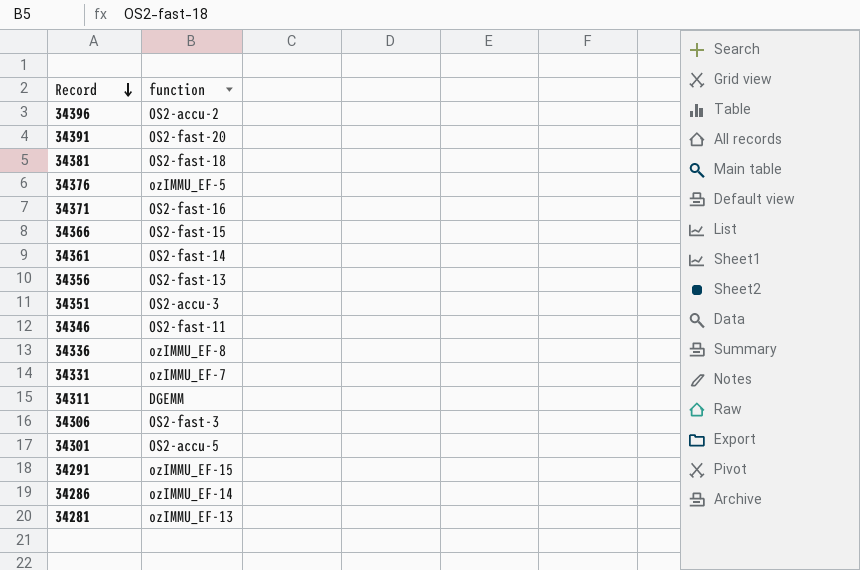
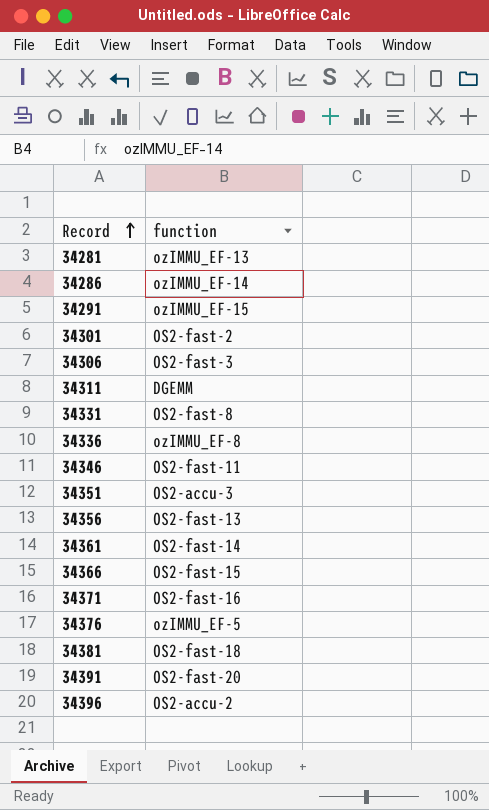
row order: Record descending -> Record ascending
34301 | function: OS2-accu-5 -> OS2-fast-2
34331 | function: ozIMMU_EF-7 -> OS2-fast-8

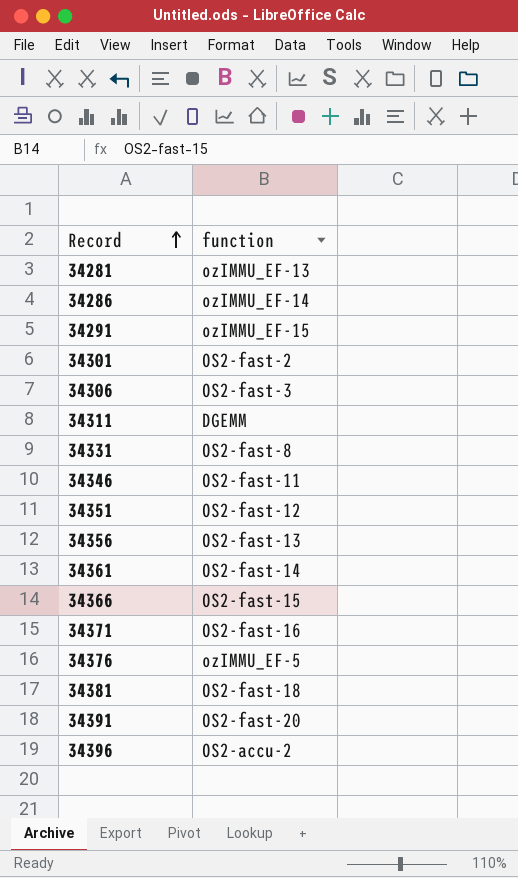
row 34336: ozIMMU_EF-8 -> none
34351 | function: OS2-accu-3 -> OS2-fast-12

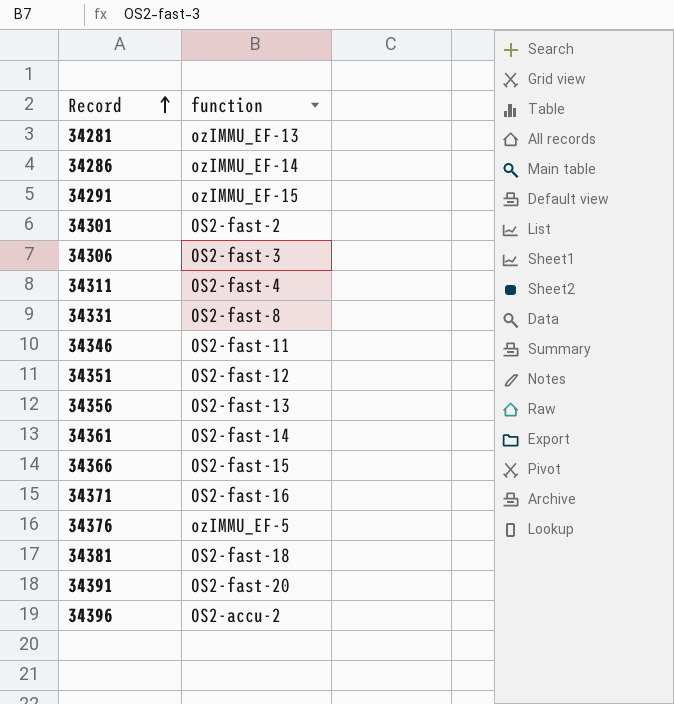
34311 | function: DGEMM -> OS2-fast-4

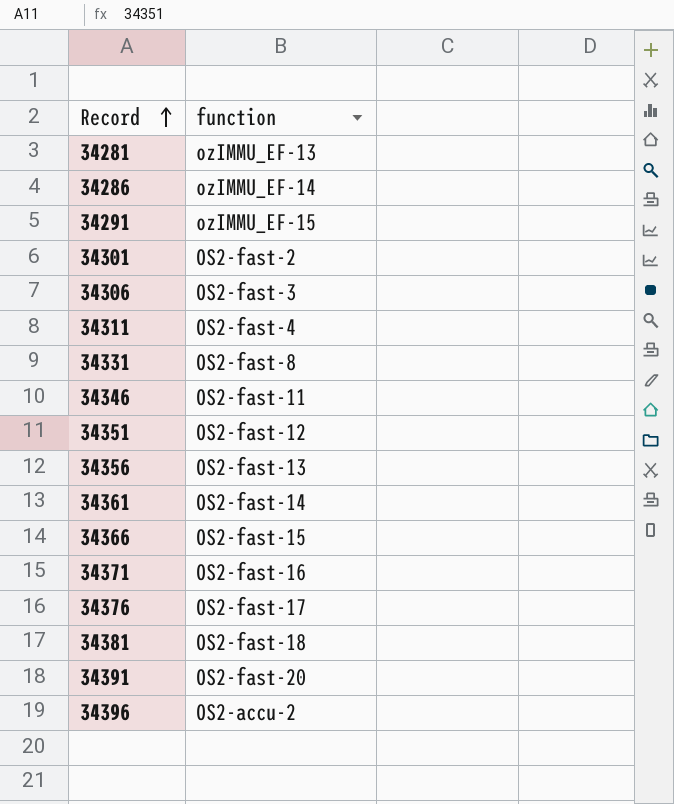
34376 | function: ozIMMU_EF-5 -> OS2-fast-17

